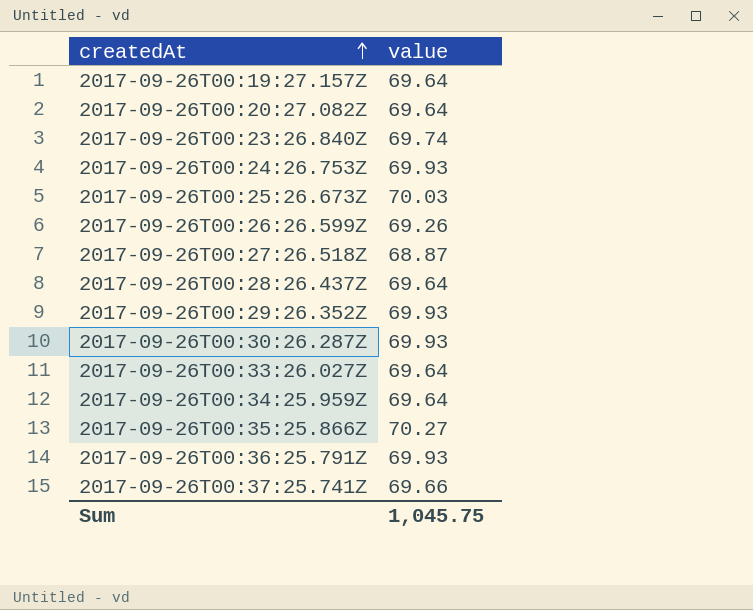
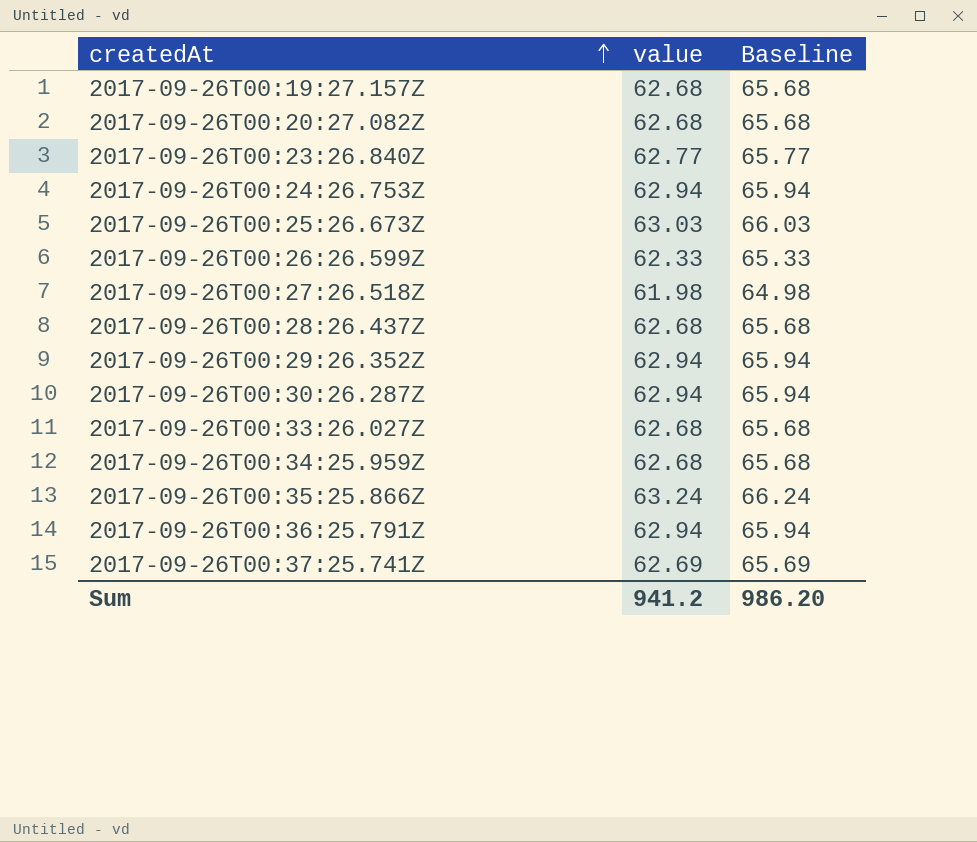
column Baseline | formula: none -> [value] + 3
2017-09-26T00:19:27.157Z | value: 69.64 -> 62.68
2017-09-26T00:20:27.082Z | value: 69.64 -> 62.68
2017-09-26T00:23:26.840Z | value: 69.74 -> 62.77
2017-09-26T00:24:26.753Z | value: 69.93 -> 62.94
2017-09-26T00:25:26.673Z | value: 70.03 -> 63.03
2017-09-26T00:26:26.599Z | value: 69.26 -> 62.33
2017-09-26T00:27:26.518Z | value: 68.87 -> 61.98
2017-09-26T00:28:26.437Z | value: 69.64 -> 62.68
2017-09-26T00:29:26.352Z | value: 69.93 -> 62.94
2017-09-26T00:30:26.287Z | value: 69.93 -> 62.94
2017-09-26T00:33:26.027Z | value: 69.64 -> 62.68
2017-09-26T00:34:25.959Z | value: 69.64 -> 62.68
2017-09-26T00:35:25.866Z | value: 70.27 -> 63.24
2017-09-26T00:36:25.791Z | value: 69.93 -> 62.94
2017-09-26T00:37:25.741Z | value: 69.66 -> 62.69
Sum | value: 1,045.75 -> 941.2

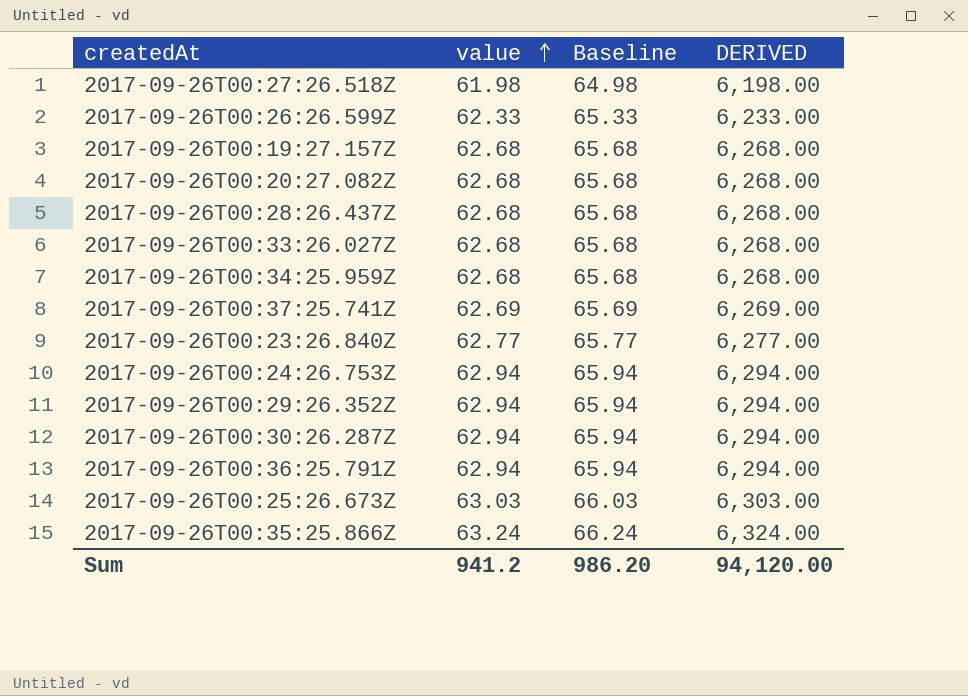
row order: createdAt ascending -> value ascending
column DERIVED | formula: none -> [value] * 100

